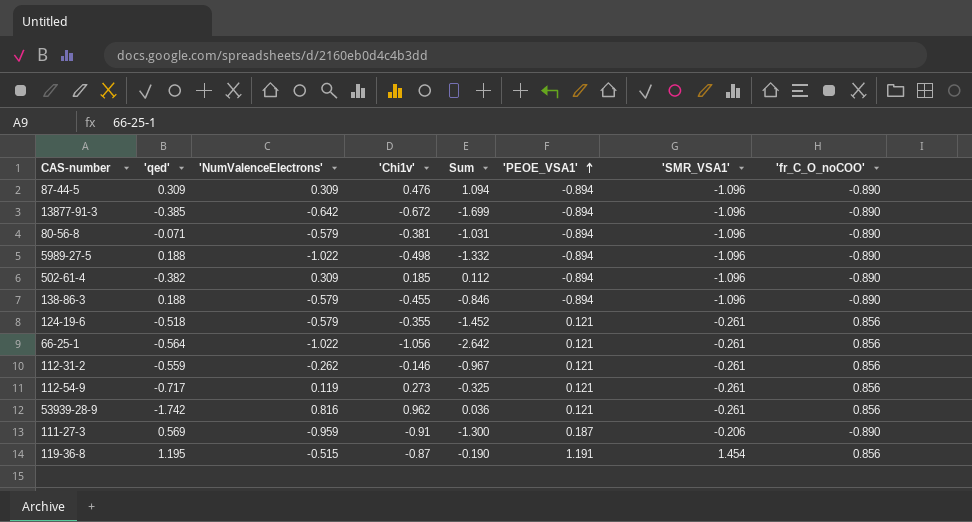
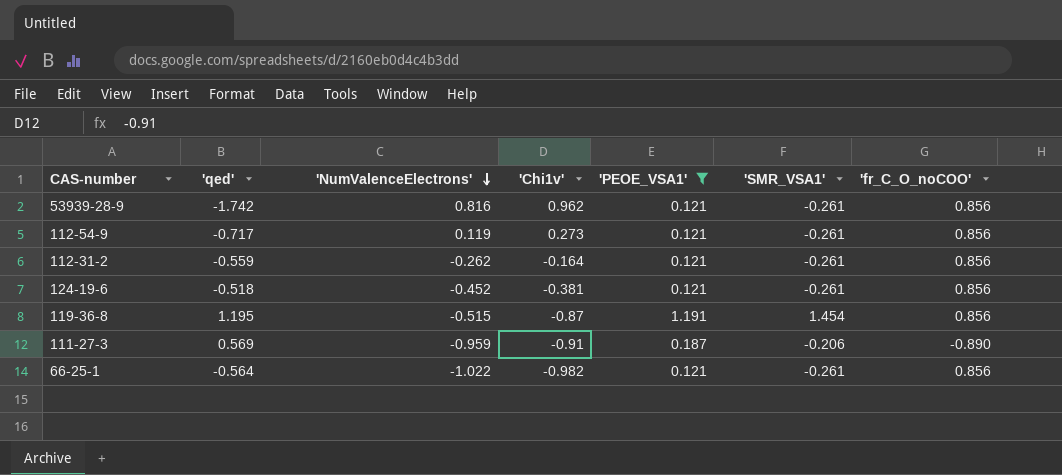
filter: none -> 'PEOE_VSA1' != -0.894
row order: 'PEOE_VSA1' ascending -> 'NumValenceElectrons' descending
column Sum | formula: ['qed'] + ['NumValenceElectrons'] + ['Chi1v'] -> none
112-31-2 | 'Chi1v': -0.146 -> -0.164
124-19-6 | 'NumValenceElectrons': -0.579 -> -0.452
124-19-6 | 'Chi1v': -0.355 -> -0.381
66-25-1 | 'Chi1v': -1.056 -> -0.982

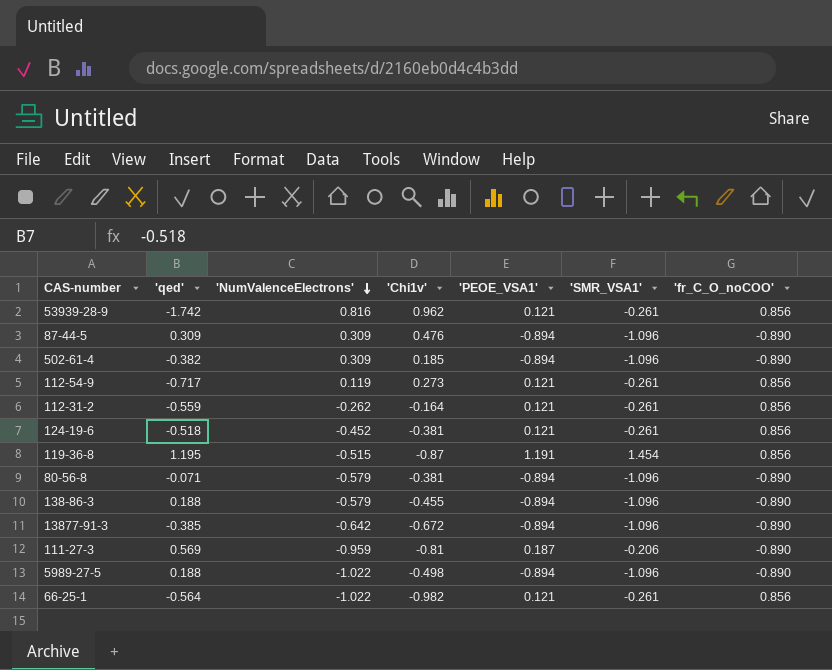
filter: 'PEOE_VSA1' != -0.894 -> none
111-27-3 | 'Chi1v': -0.91 -> -0.81

